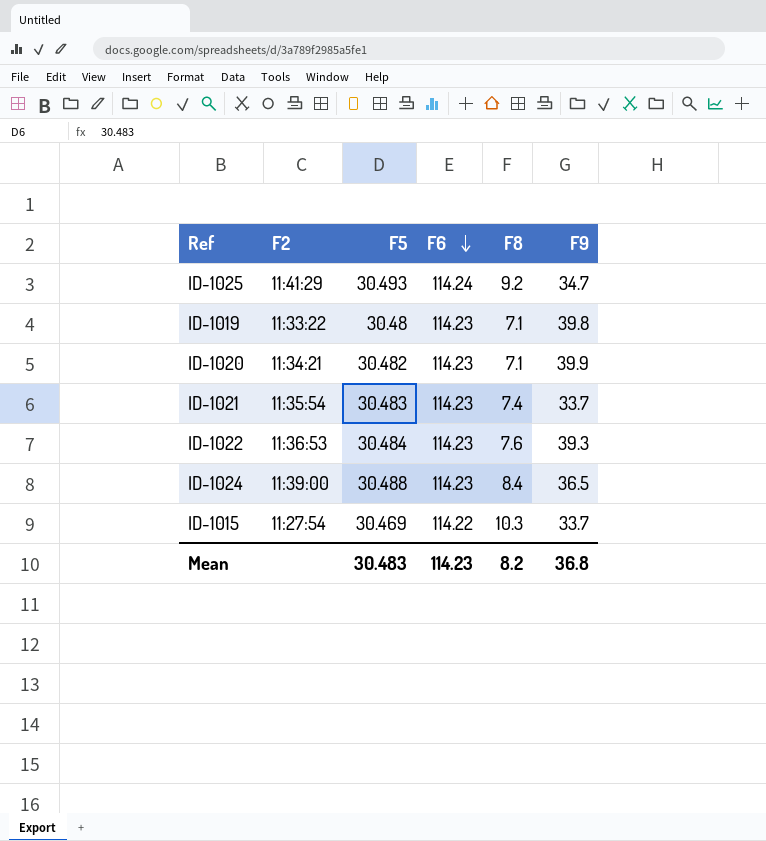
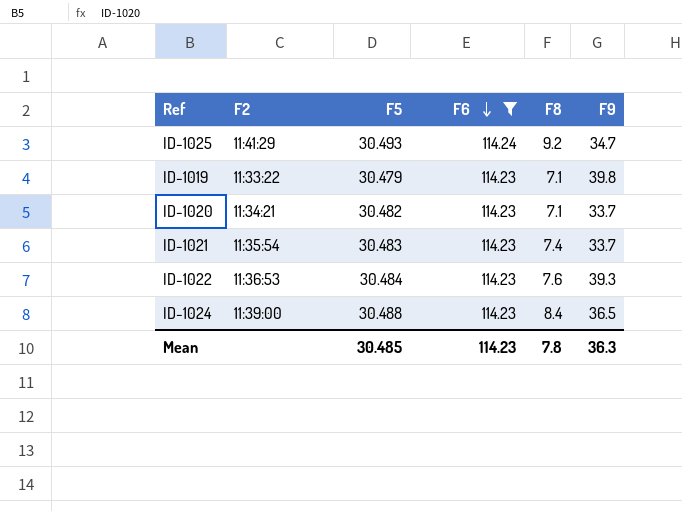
filter: none -> F6 != 114.22
ID-1019 | F5: 30.48 -> 30.479
ID-1020 | F9: 39.9 -> 33.7
Mean | F5: 30.483 -> 30.485
Mean | F8: 8.2 -> 7.8
Mean | F9: 36.8 -> 36.3

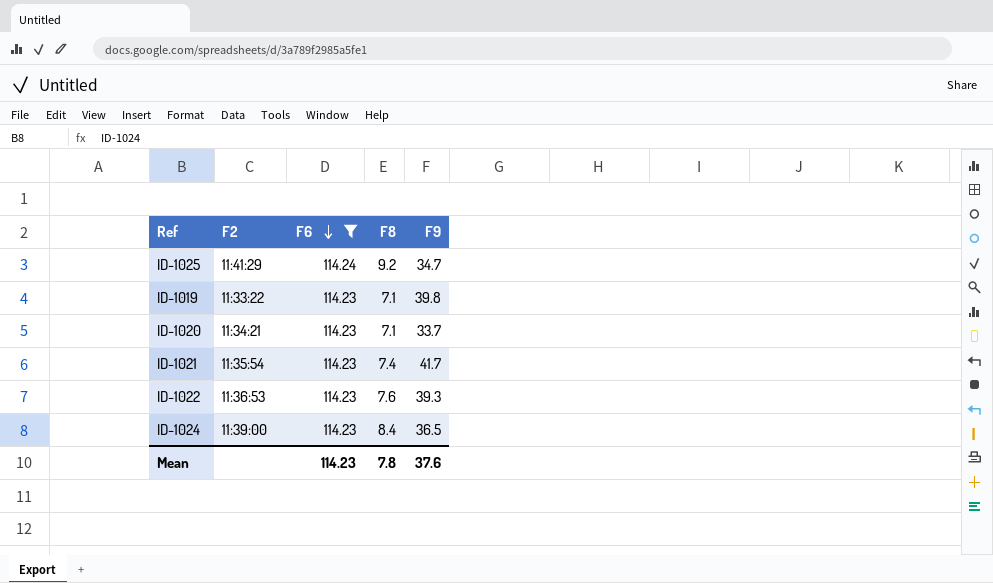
column F5 | position: 3 -> none
ID-1021 | F9: 33.7 -> 41.7
Mean | F9: 36.3 -> 37.6

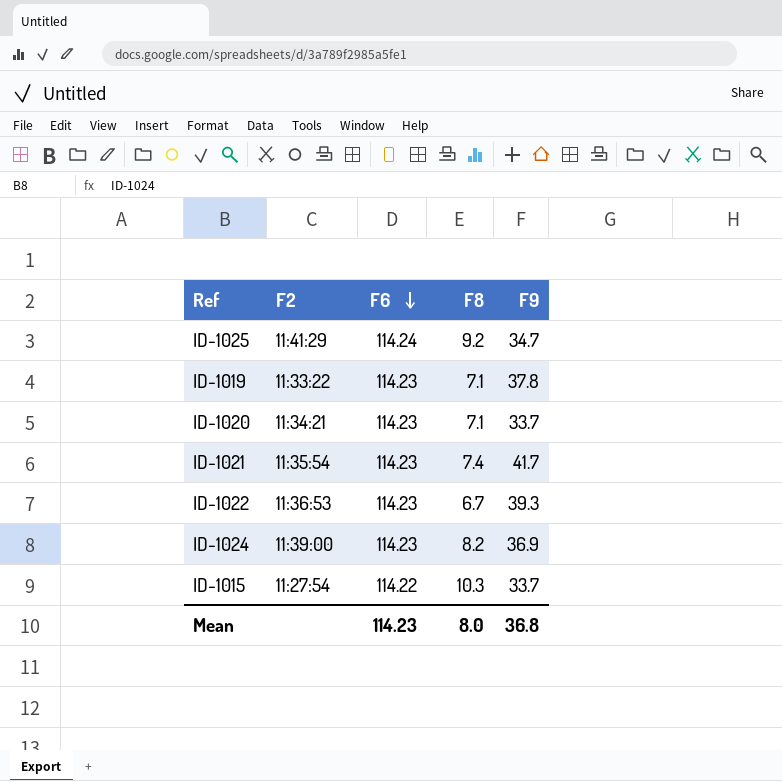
filter: F6 != 114.22 -> none
ID-1019 | F9: 39.8 -> 37.8
ID-1022 | F8: 7.6 -> 6.7
ID-1024 | F8: 8.4 -> 8.2
ID-1024 | F9: 36.5 -> 36.9
Mean | F8: 7.8 -> 8.0
Mean | F9: 37.6 -> 36.8

